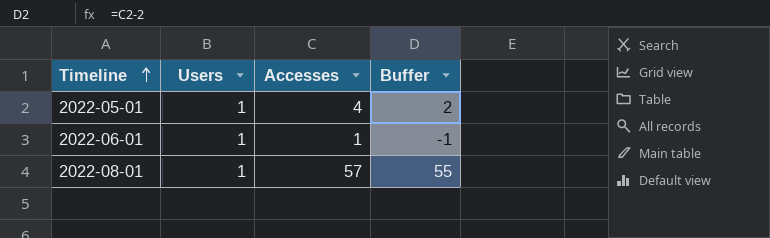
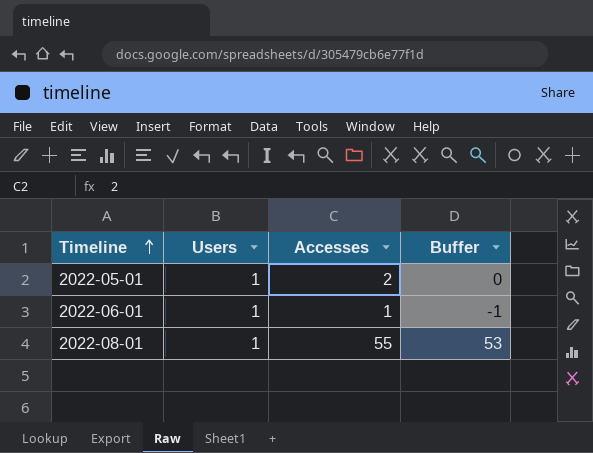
2022-05-01 | Accesses: 4 -> 2
2022-05-01 | Buffer: 2 -> 0
2022-08-01 | Accesses: 57 -> 55
2022-08-01 | Buffer: 55 -> 53

